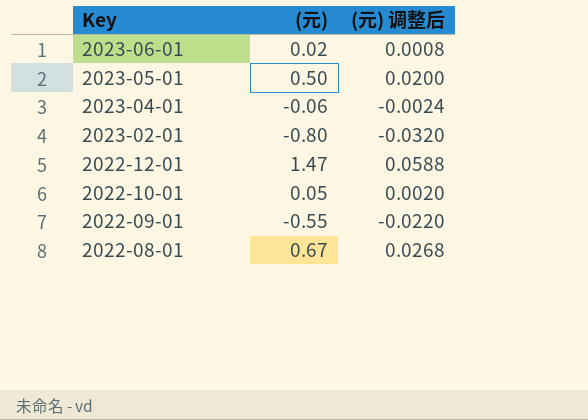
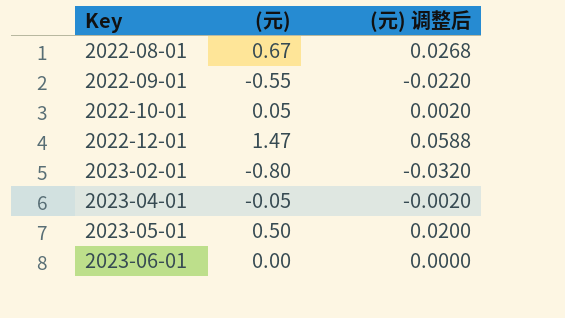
row order: Key descending -> Key ascending
2023-04-01 | (元): -0.06 -> -0.05
2023-04-01 | (元) 调整后: -0.0024 -> -0.0020
2023-06-01 | (元): 0.02 -> 0.00
2023-06-01 | (元) 调整后: 0.0008 -> 0.0000

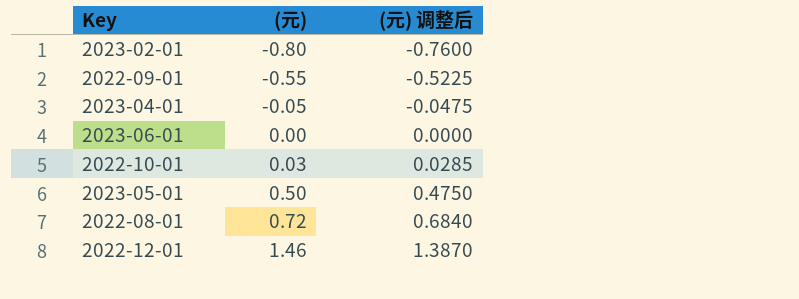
row order: Key ascending -> (元) ascending
column (元) 调整后 | formula: [(元)] * 0.04 -> [(元)] * 0.95
2022-10-01 | (元): 0.05 -> 0.03
2022-08-01 | (元): 0.67 -> 0.72
2022-12-01 | (元): 1.47 -> 1.46

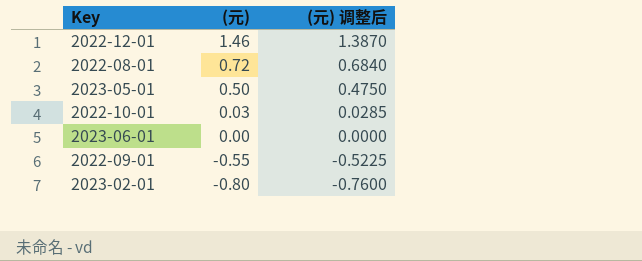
row order: (元) ascending -> (元) descending
row 2023-04-01: -0.05 | -0.0475 -> none

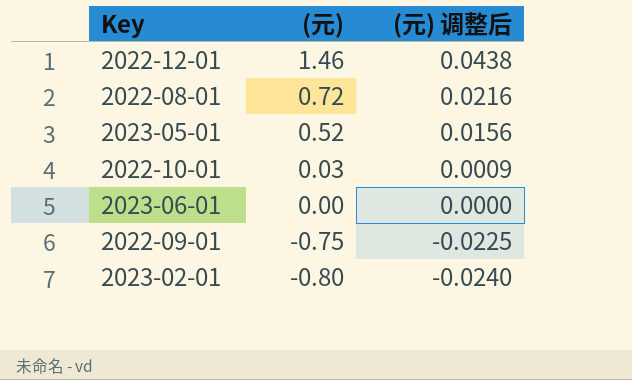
column (元) 调整后 | formula: [(元)] * 0.95 -> [(元)] * 0.03
2023-05-01 | (元): 0.50 -> 0.52
2022-09-01 | (元): -0.55 -> -0.75

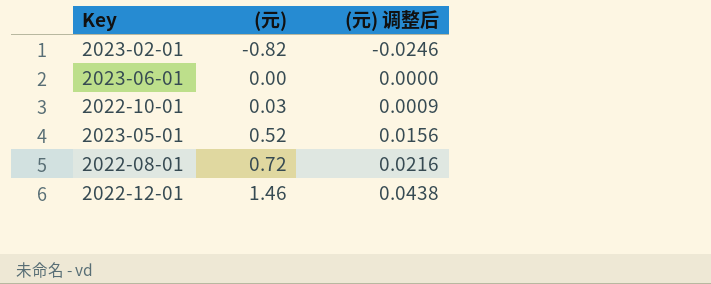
row order: (元) descending -> (元) ascending
row 2022-09-01: -0.75 | -0.0225 -> none
2023-02-01 | (元): -0.80 -> -0.82
2023-02-01 | (元) 调整后: -0.0240 -> -0.0246

